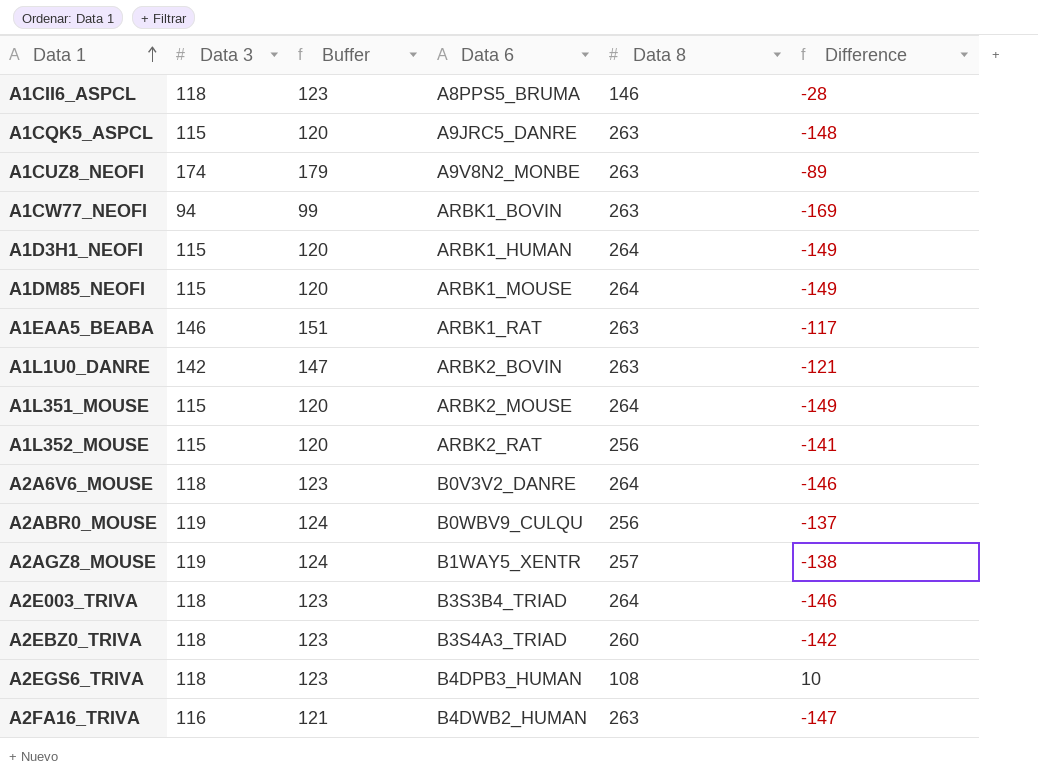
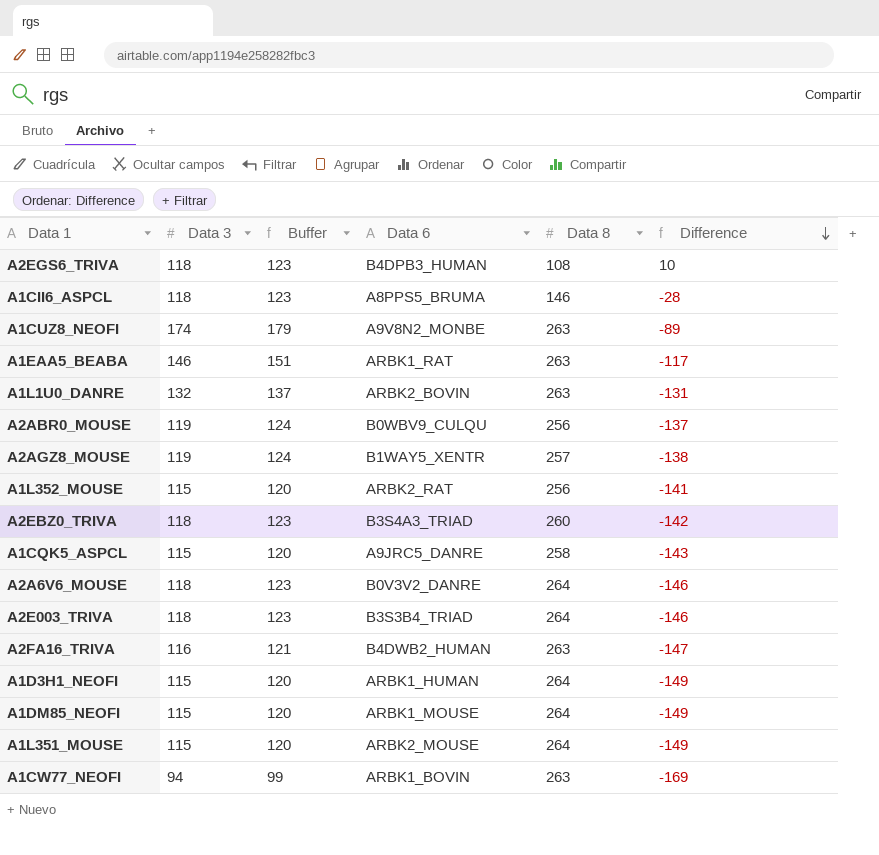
row order: Data 1 ascending -> Difference descending
A1L1U0_DANRE | Data 3: 142 -> 132
A1L1U0_DANRE | Buffer: 147 -> 137
A1L1U0_DANRE | Difference: -121 -> -131
A1CQK5_ASPCL | Data 8: 263 -> 258
A1CQK5_ASPCL | Difference: -148 -> -143

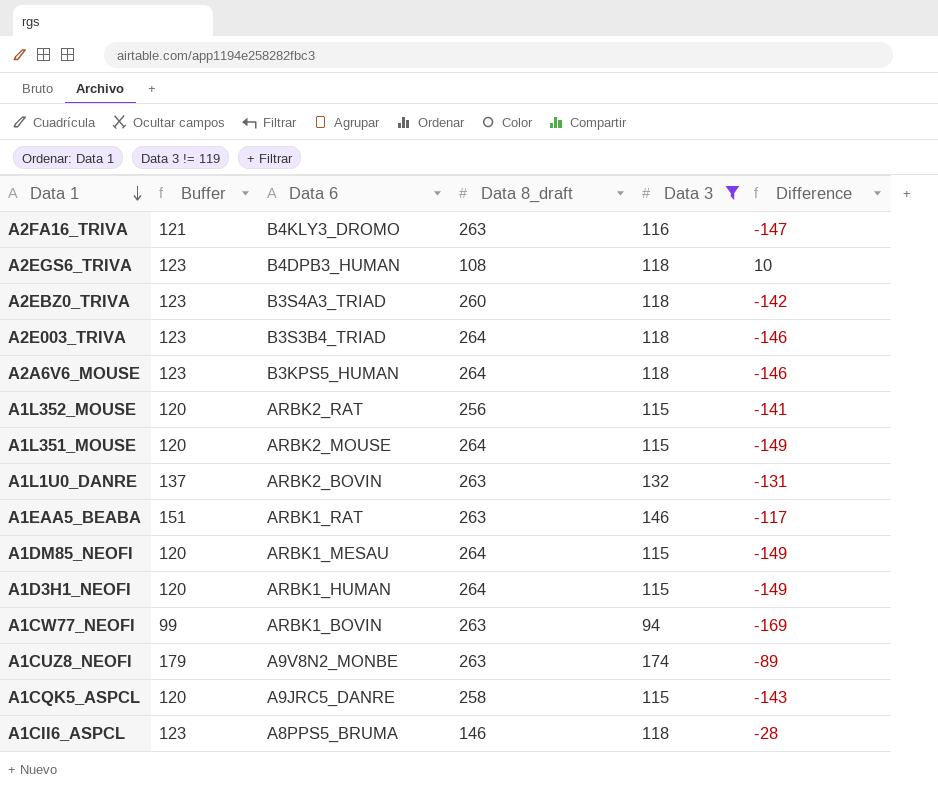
filter: none -> Data 3 != 119
row order: Difference descending -> Data 1 descending
column name: Data 8 -> Data 8_draft
column Data 3 | position: 2 -> 5
A2FA16_TRIVA | Data 6: B4DWB2_HUMAN -> B4KLY3_DROMO
A2A6V6_MOUSE | Data 6: B0V3V2_DANRE -> B3KPS5_HUMAN
A1DM85_NEOFI | Data 6: ARBK1_MOUSE -> ARBK1_MESAU

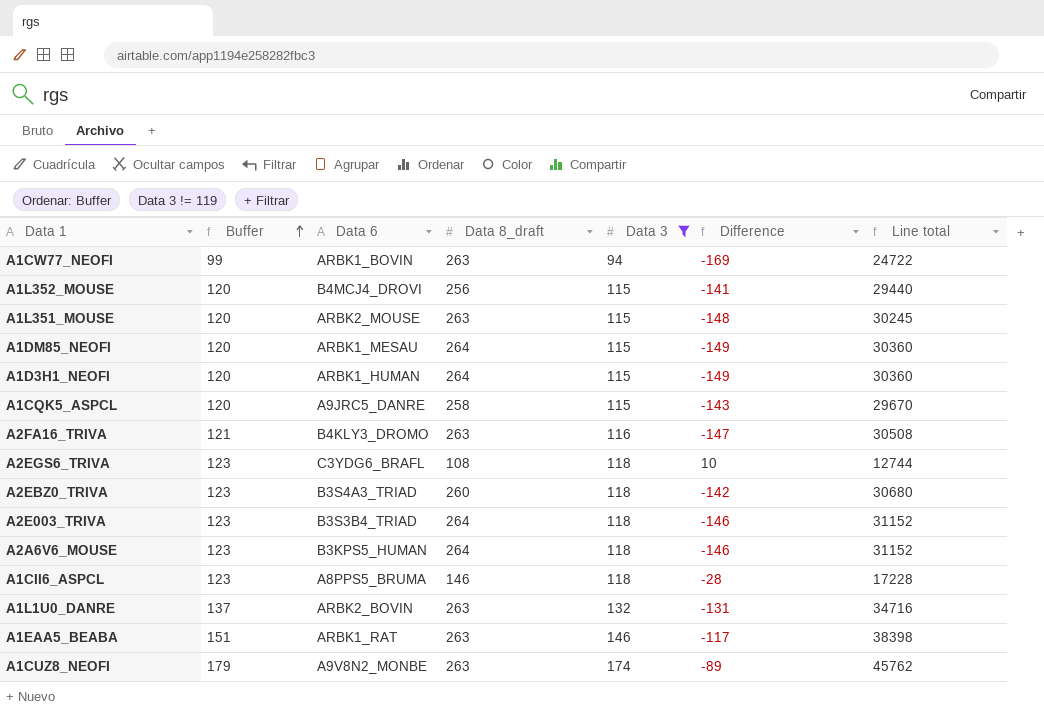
row order: Data 1 descending -> Buffer ascending
column Line total | formula: none -> [Data 8_draft] * [Data 3]
A1L352_MOUSE | Data 6: ARBK2_RAT -> B4MCJ4_DROVI
A1L351_MOUSE | Data 8_draft: 264 -> 263
A1L351_MOUSE | Difference: -149 -> -148
A2EGS6_TRIVA | Data 6: B4DPB3_HUMAN -> C3YDG6_BRAFL

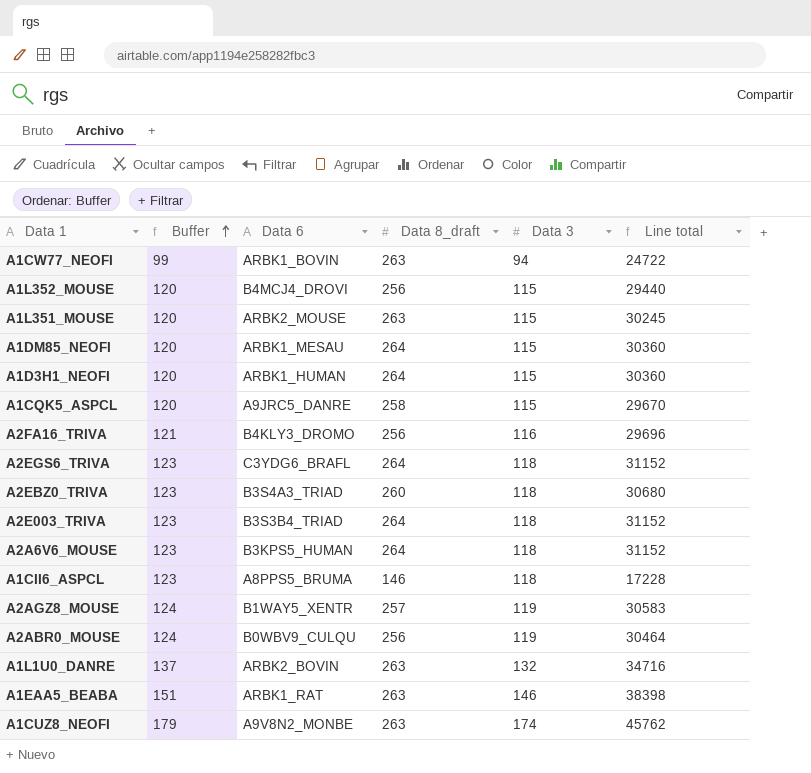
filter: Data 3 != 119 -> none
column Difference | formula: [Data 3] - [Data 8_draft] -> none
A2FA16_TRIVA | Data 8_draft: 263 -> 256
A2FA16_TRIVA | Line total: 30508 -> 29696
A2EGS6_TRIVA | Data 8_draft: 108 -> 264
A2EGS6_TRIVA | Line total: 12744 -> 31152

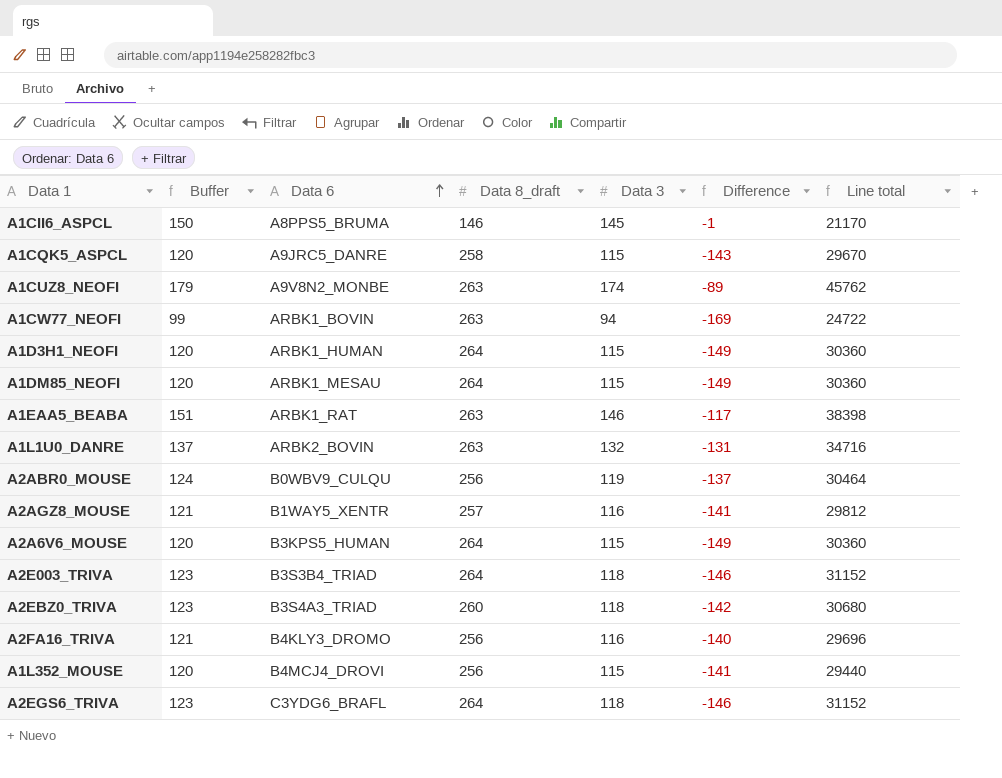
row order: Buffer ascending -> Data 6 ascending
column Difference | formula: none -> [Data 3] - [Data 8_draft]
row A1L351_MOUSE: 120 | ARBK2_MOUSE | 263 | 115 | 30245 -> none
A1CII6_ASPCL | Buffer: 123 -> 150
A1CII6_ASPCL | Data 3: 118 -> 145
A1CII6_ASPCL | Line total: 17228 -> 21170
A2AGZ8_MOUSE | Buffer: 124 -> 121
A2AGZ8_MOUSE | Data 3: 119 -> 116
A2AGZ8_MOUSE | Line total: 30583 -> 29812
A2A6V6_MOUSE | Buffer: 123 -> 120
A2A6V6_MOUSE | Data 3: 118 -> 115
A2A6V6_MOUSE | Line total: 31152 -> 30360

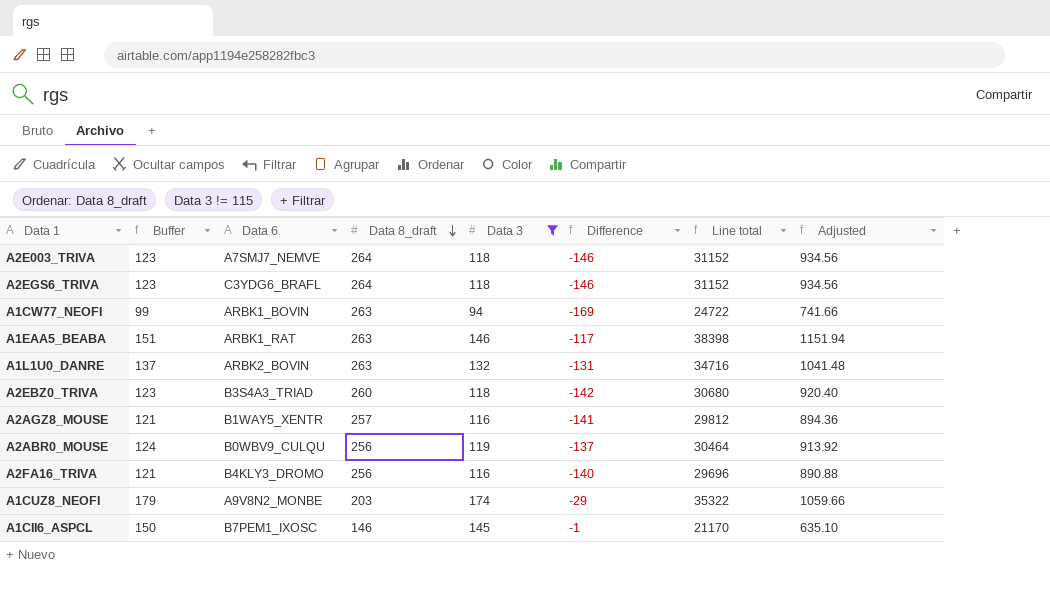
filter: none -> Data 3 != 115
row order: Data 6 ascending -> Data 8_draft descending
column Adjusted | formula: none -> [Line total] * 0.03
A2E003_TRIVA | Data 6: B3S3B4_TRIAD -> A7SMJ7_NEMVE
A1CUZ8_NEOFI | Data 8_draft: 263 -> 203
A1CUZ8_NEOFI | Difference: -89 -> -29
A1CUZ8_NEOFI | Line total: 45762 -> 35322
A1CII6_ASPCL | Data 6: A8PPS5_BRUMA -> B7PEM1_IXOSC

